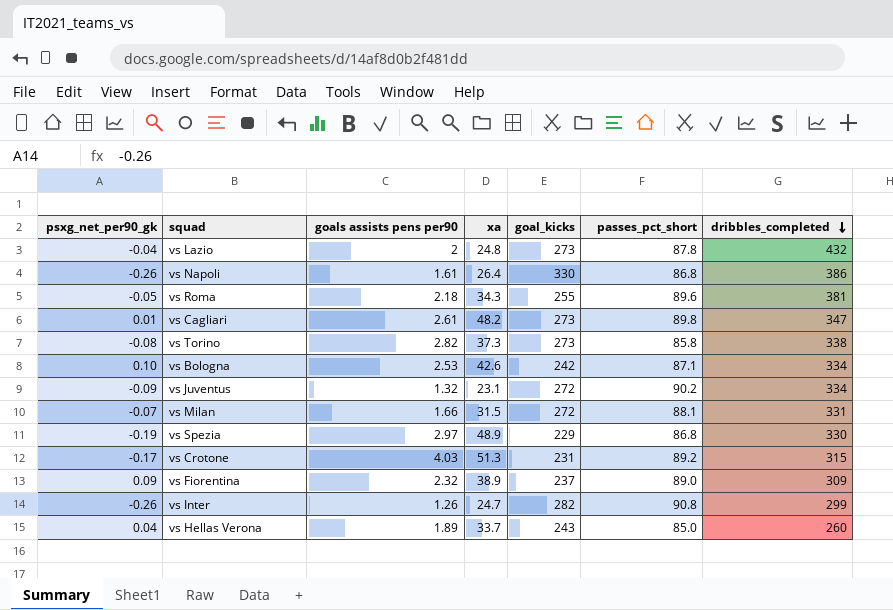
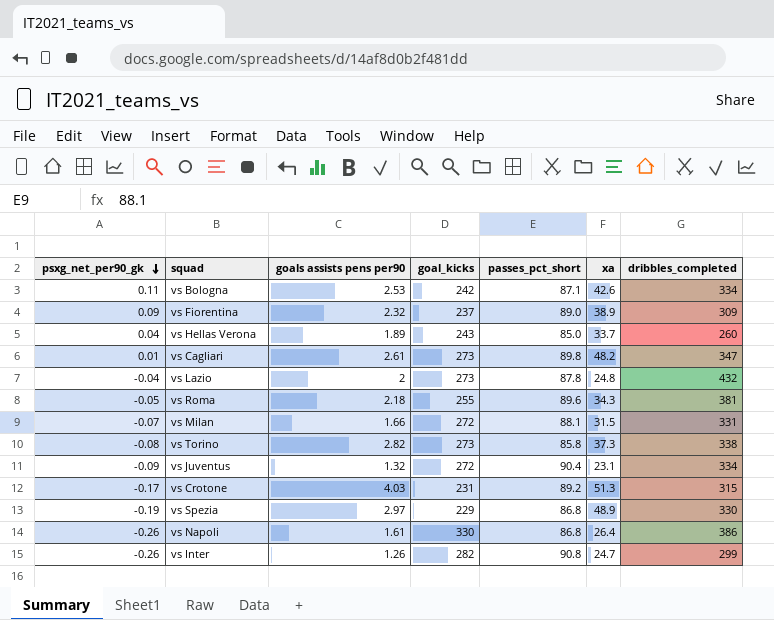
row order: dribbles_completed descending -> psxg_net_per90_gk descending
column xa | position: 4 -> 6
vs Bologna | psxg_net_per90_gk: 0.10 -> 0.11
vs Juventus | passes_pct_short: 90.2 -> 90.4

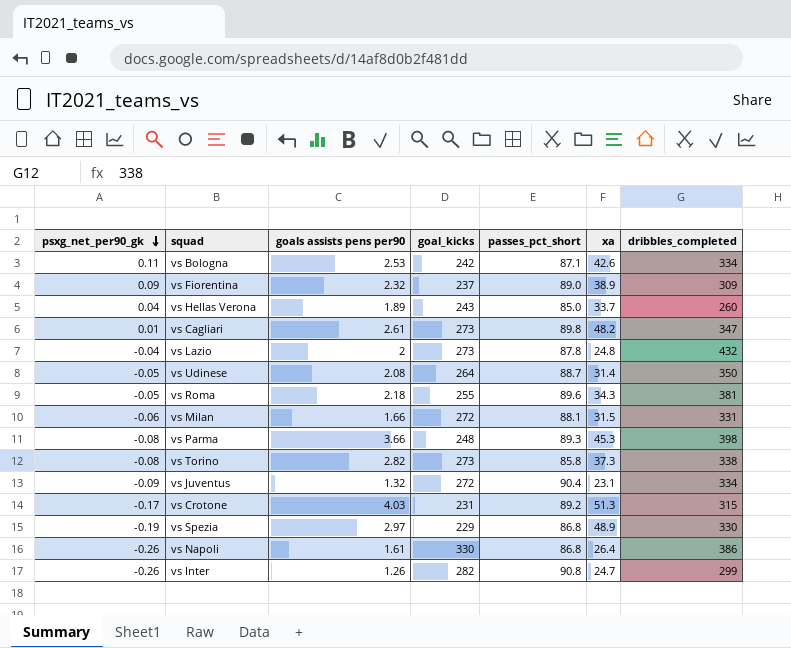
row vs Udinese: none -> -0.05 | 2.08 | 264 | 88.7 | 31.4 | 350
vs Milan | psxg_net_per90_gk: -0.07 -> -0.06
row vs Parma: none -> -0.08 | 3.66 | 248 | 89.3 | 45.3 | 398

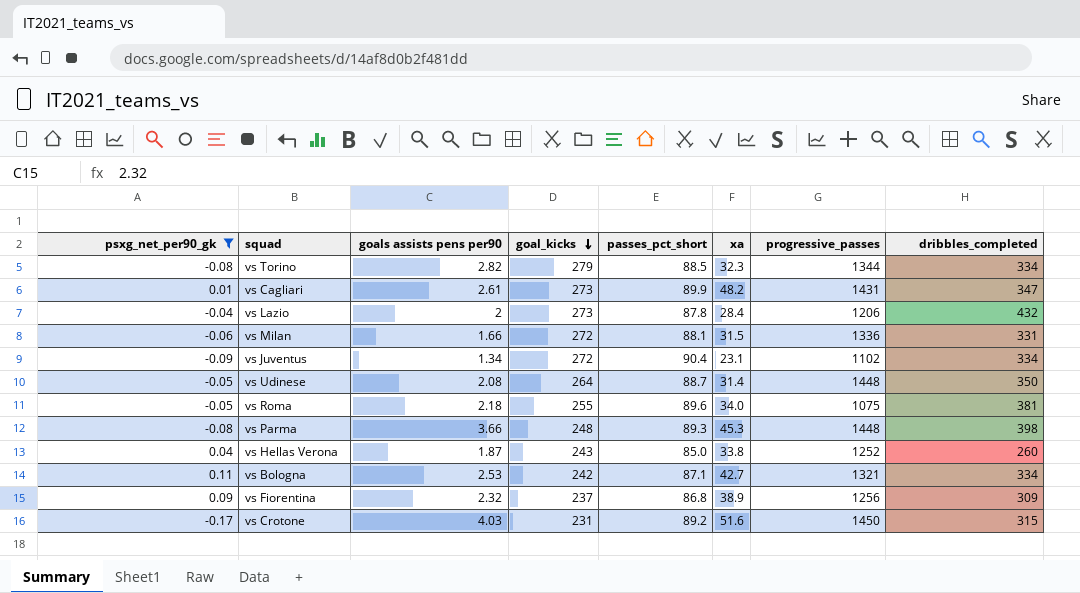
filter: none -> psxg_net_per90_gk >= -0.17
row order: psxg_net_per90_gk descending -> goal_kicks descending
column progressive_passes | position: none -> 7
vs Torino | goal_kicks: 273 -> 279
vs Torino | passes_pct_short: 85.8 -> 88.5
vs Torino | xa: 37.3 -> 32.3
vs Torino | dribbles_completed: 338 -> 334
vs Cagliari | passes_pct_short: 89.8 -> 89.9
vs Lazio | xa: 24.8 -> 28.4
vs Juventus | goals assists pens per90: 1.32 -> 1.34
vs Roma | xa: 34.3 -> 34.0
vs Hellas Verona | goals assists pens per90: 1.89 -> 1.87
vs Hellas Verona | xa: 33.7 -> 33.8
vs Bologna | xa: 42.6 -> 42.7
vs Fiorentina | passes_pct_short: 89.0 -> 86.8
vs Crotone | xa: 51.3 -> 51.6

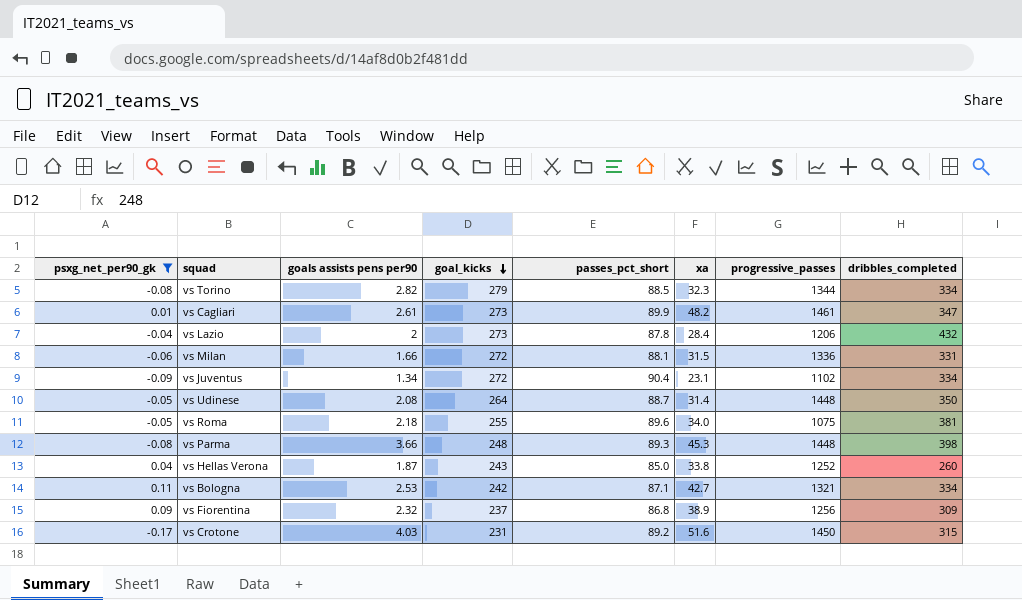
vs Cagliari | progressive_passes: 1431 -> 1461

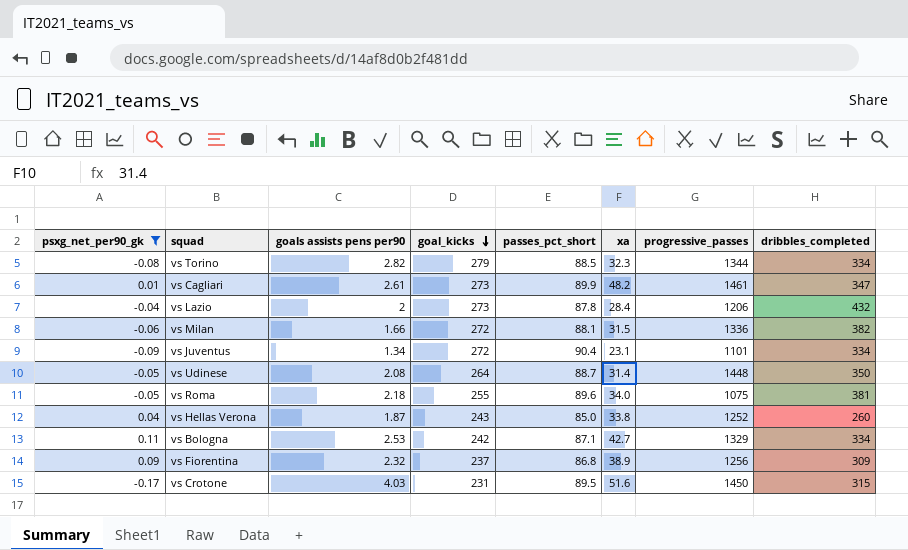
row vs Parma: -0.08 | 3.66 | 248 | 89.3 | 45.3 | 1448 | 398 -> none
vs Milan | dribbles_completed: 331 -> 382
vs Juventus | progressive_passes: 1102 -> 1101
vs Bologna | progressive_passes: 1321 -> 1329
vs Crotone | passes_pct_short: 89.2 -> 89.5

